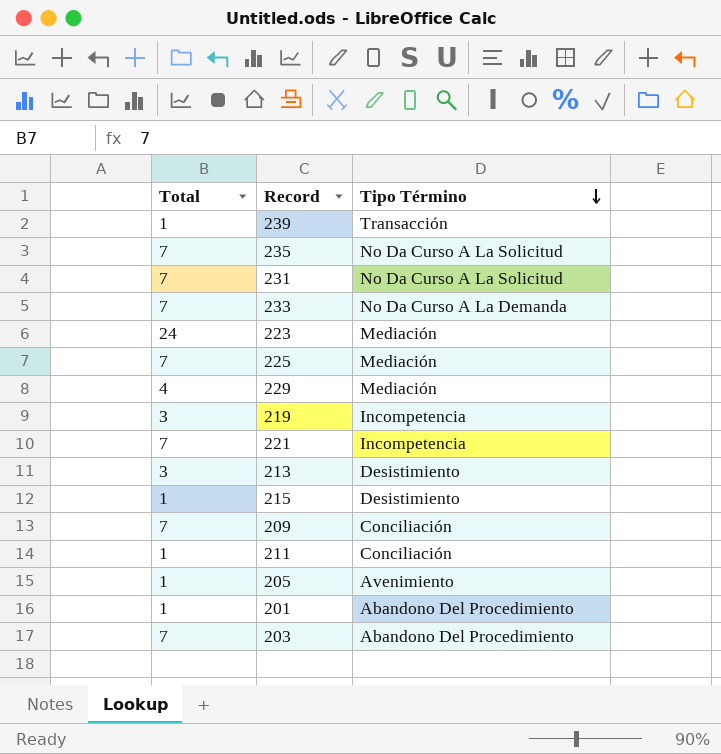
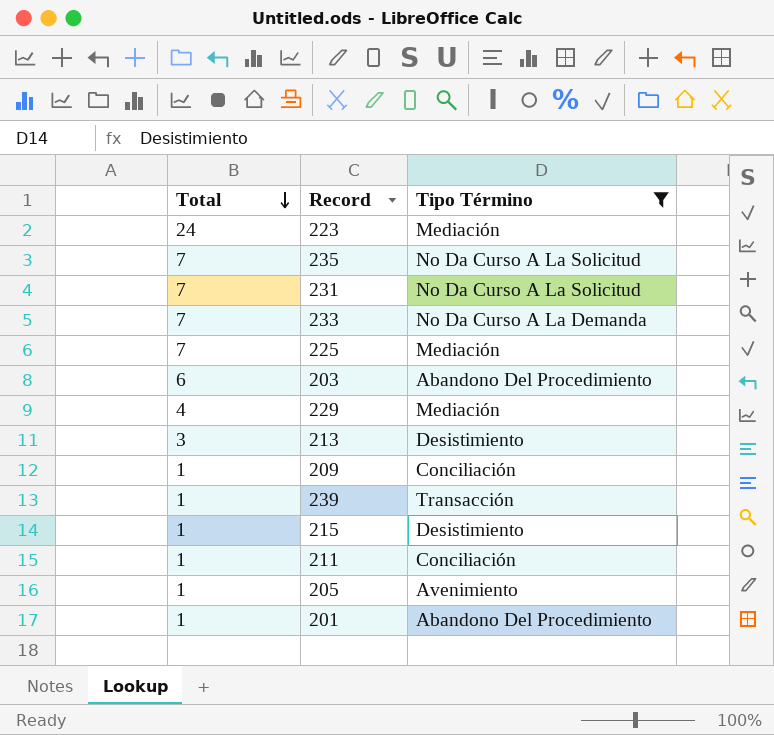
filter: none -> Tipo Término != Incompetencia
row order: Tipo Término descending -> Total descending
203 | Total: 7 -> 6
209 | Total: 7 -> 1

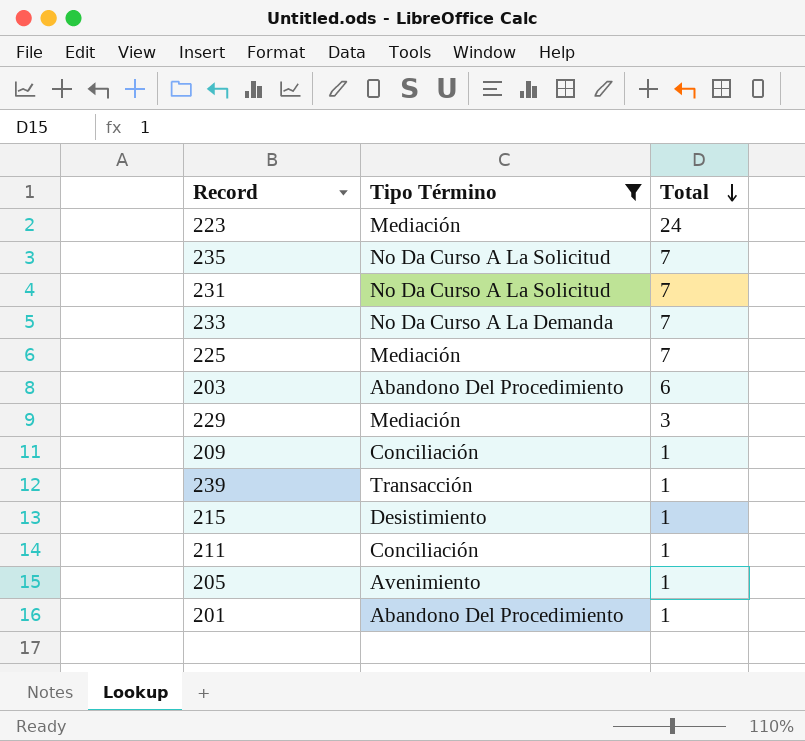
column Total | position: 1 -> 3
row 213: 3 | Desistimiento -> none
229 | Total: 4 -> 3

